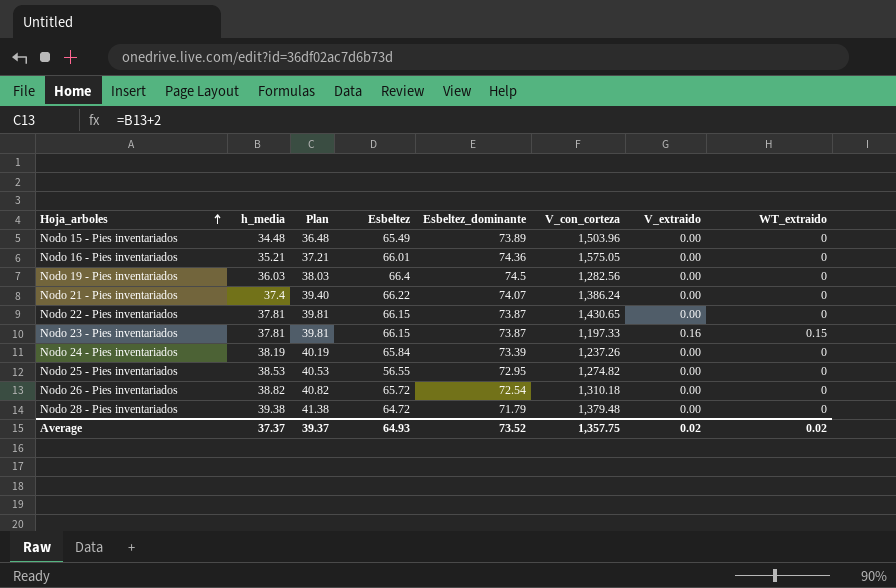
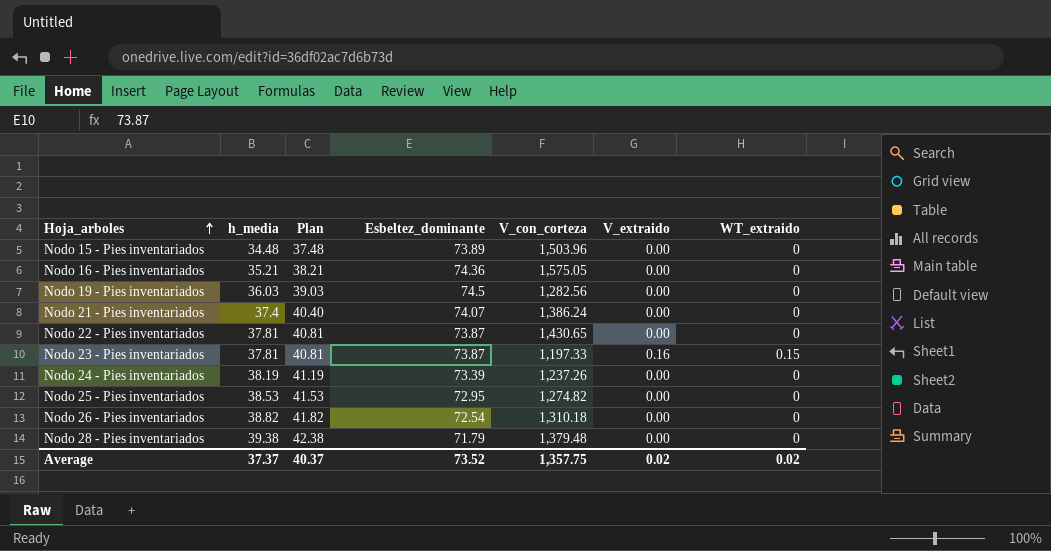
column Esbeltez | position: 4 -> none
column Plan | formula: [h_media] + 2 -> [h_media] + 3
Average | Plan: 39.37 -> 40.37

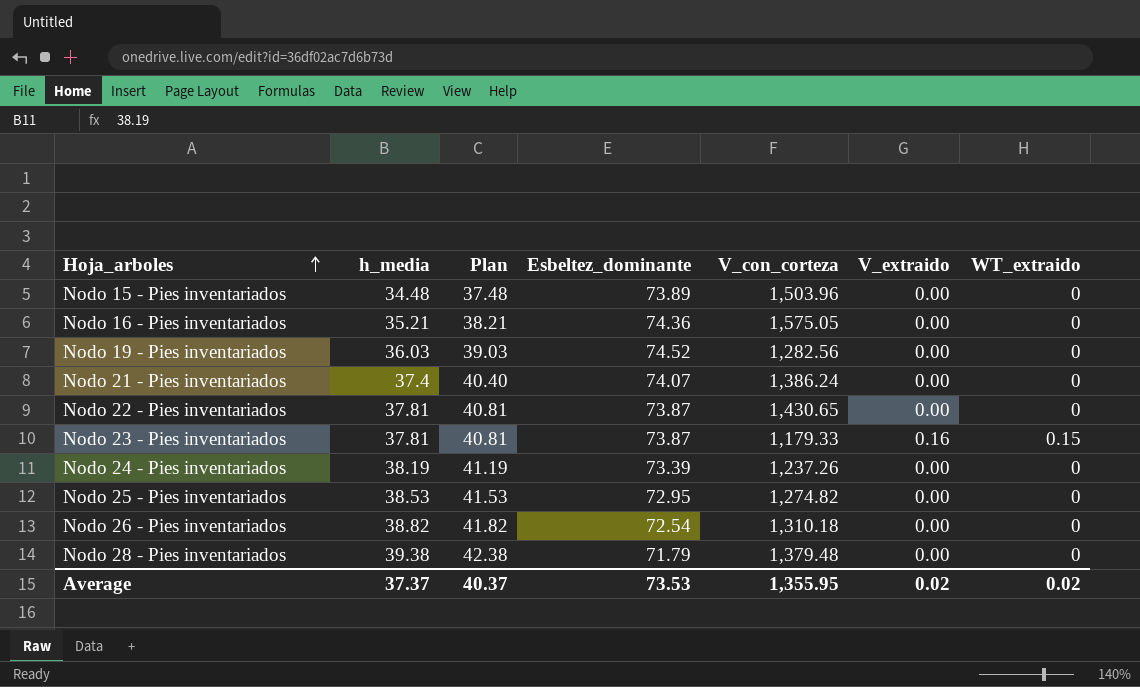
Nodo 19 - Pies inventariados | Esbeltez_dominante: 74.5 -> 74.52
Nodo 23 - Pies inventariados | V_con_corteza: 1,197.33 -> 1,179.33
Average | Esbeltez_dominante: 73.52 -> 73.53
Average | V_con_corteza: 1,357.75 -> 1,355.95

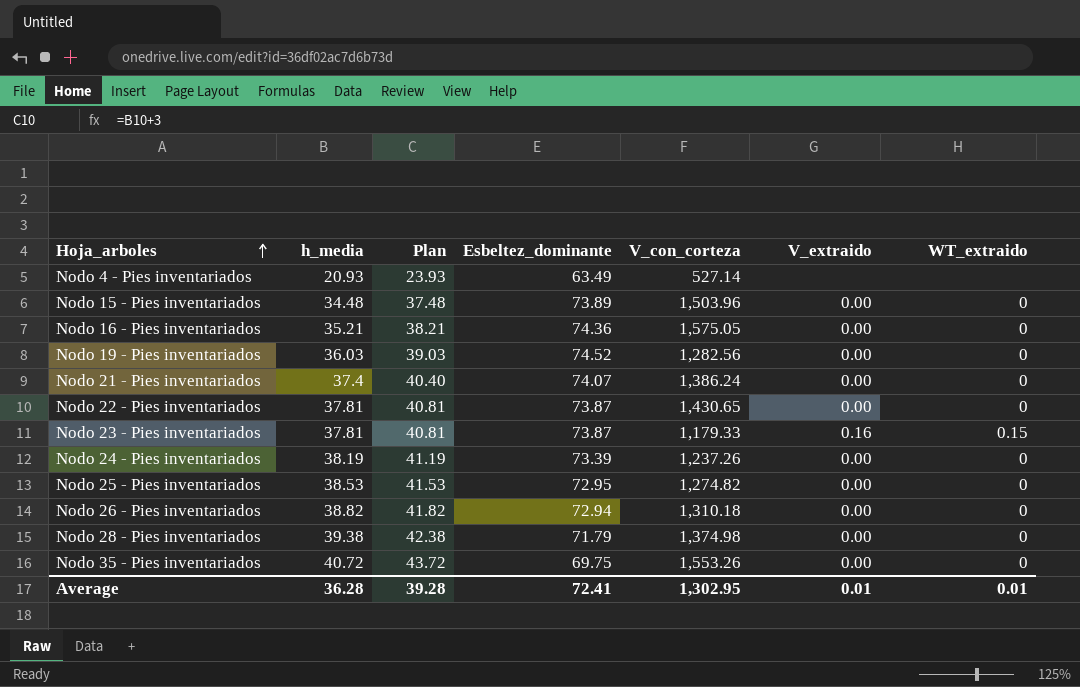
row Nodo 4 - Pies inventariados: none -> 20.93 | 23.93 | 63.49 | 527.14 | none | none
Nodo 26 - Pies inventariados | Esbeltez_dominante: 72.54 -> 72.94
Nodo 28 - Pies inventariados | V_con_corteza: 1,379.48 -> 1,374.98
row Nodo 35 - Pies inventariados: none -> 40.72 | 43.72 | 69.75 | 1,553.26 | 0.00 | 0
Average | h_media: 37.37 -> 36.28
Average | Plan: 40.37 -> 39.28
Average | Esbeltez_dominante: 73.53 -> 72.41
Average | V_con_corteza: 1,355.95 -> 1,302.95
Average | V_extraido: 0.02 -> 0.01
Average | WT_extraido: 0.02 -> 0.01

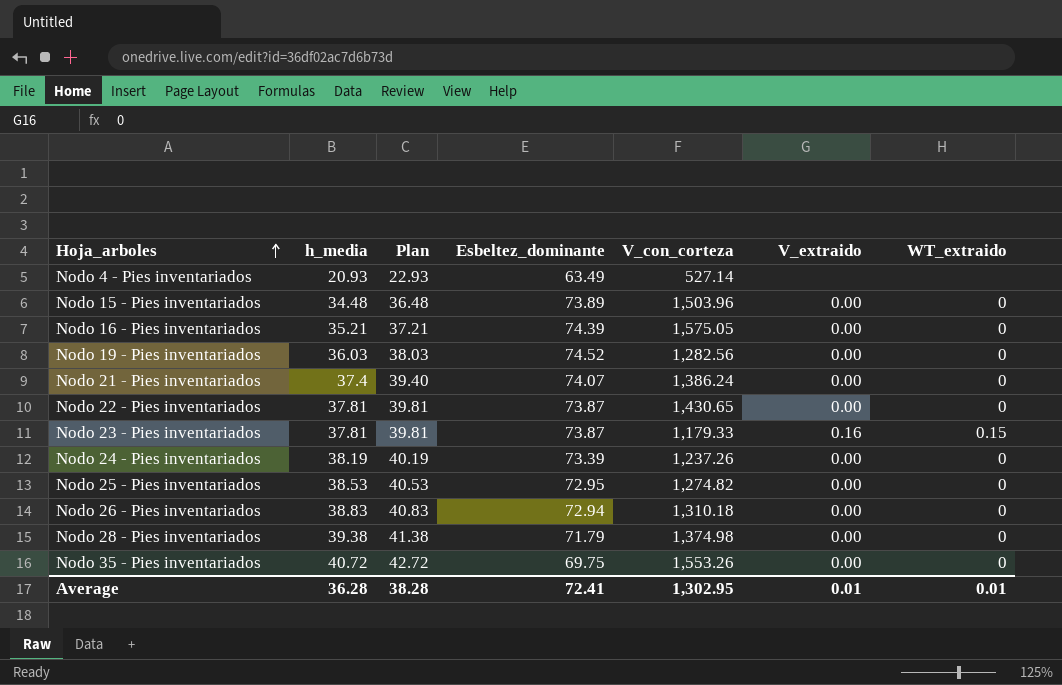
column Plan | formula: [h_media] + 3 -> [h_media] + 2
Nodo 16 - Pies inventariados | Esbeltez_dominante: 74.36 -> 74.39
Nodo 26 - Pies inventariados | h_media: 38.82 -> 38.83
Average | Plan: 39.28 -> 38.28

